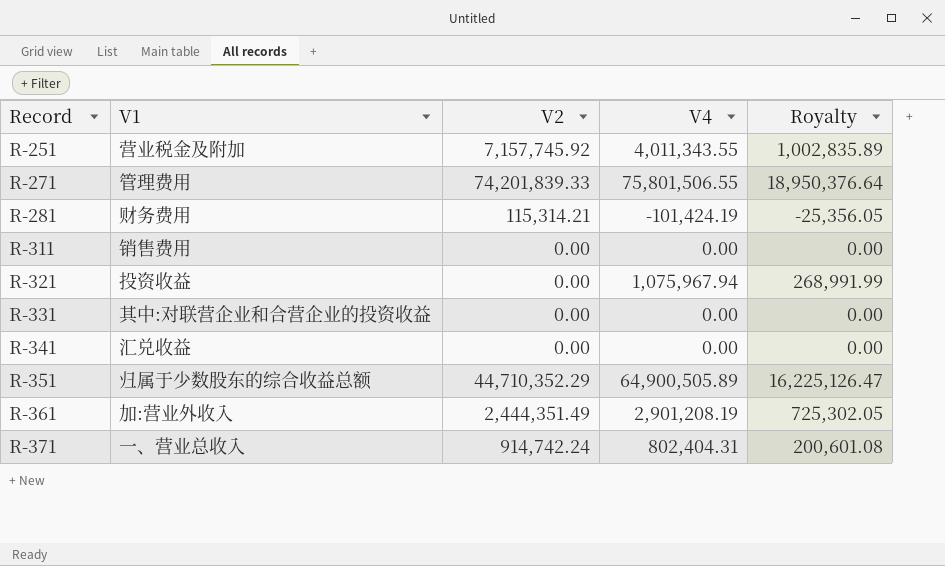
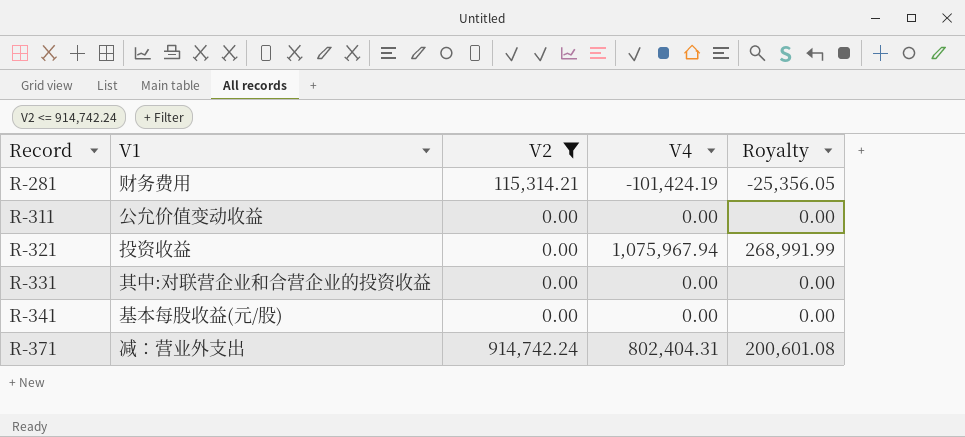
filter: none -> V2 <= 914,742.24
R-311 | V1: 销售费用 -> 公允价值变动收益
R-341 | V1: 汇兑收益 -> 基本每股收益(元/股)
R-371 | V1: 一、营业总收入 -> 减：营业外支出

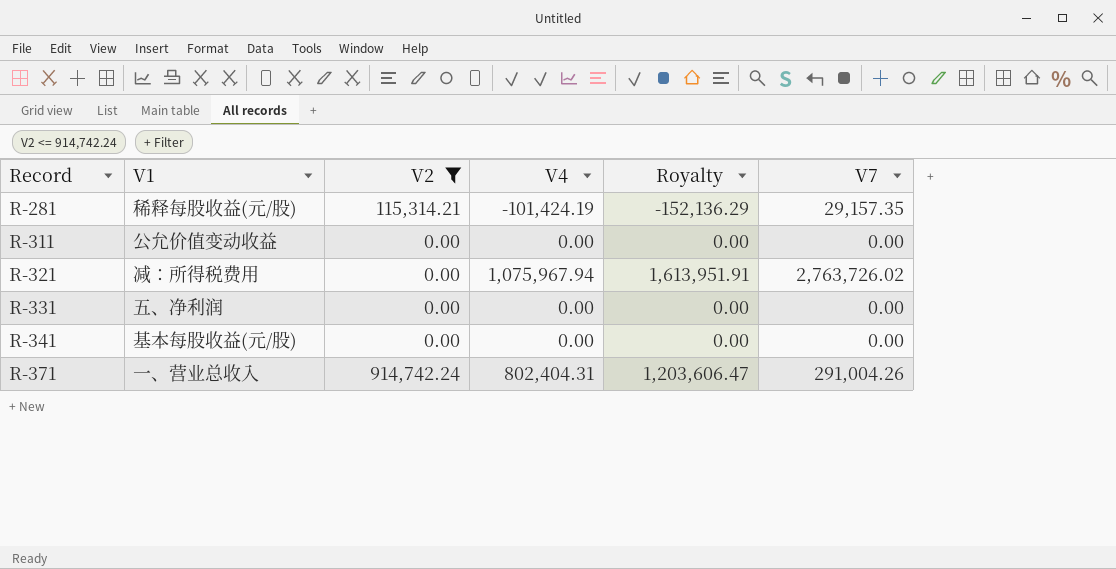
column Royalty | formula: [V4] * 0.25 -> [V4] * 1.5
column V7 | position: none -> 6
R-281 | V1: 财务费用 -> 稀释每股收益(元/股)
R-321 | V1: 投资收益 -> 减：所得税费用
R-331 | V1: 其中:对联营企业和合营企业的投资收益 -> 五、净利润
R-371 | V1: 减：营业外支出 -> 一、营业总收入

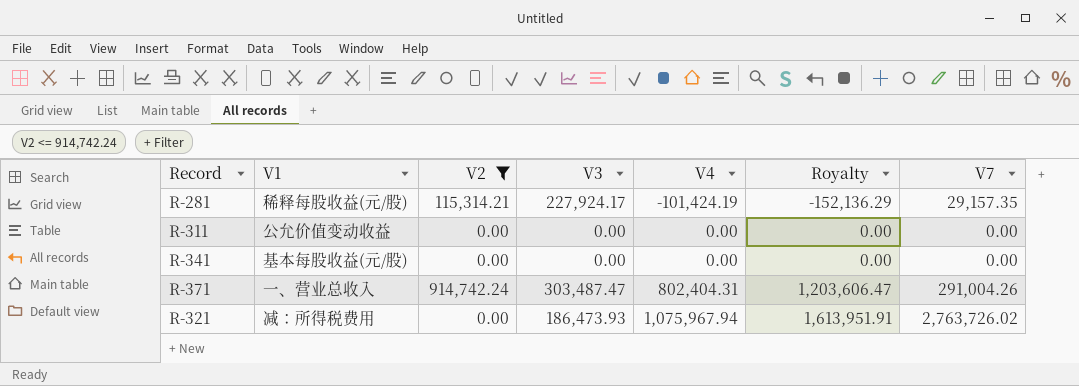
row order: Record ascending -> V4 ascending
column V3 | position: none -> 4
row R-331: 五、净利润 | 0.00 | 0.00 | 0.00 | 0.00 -> none

